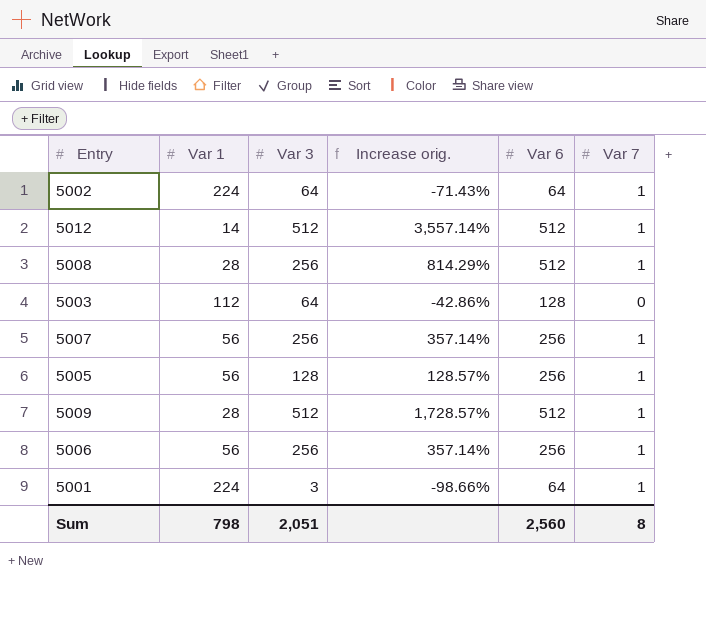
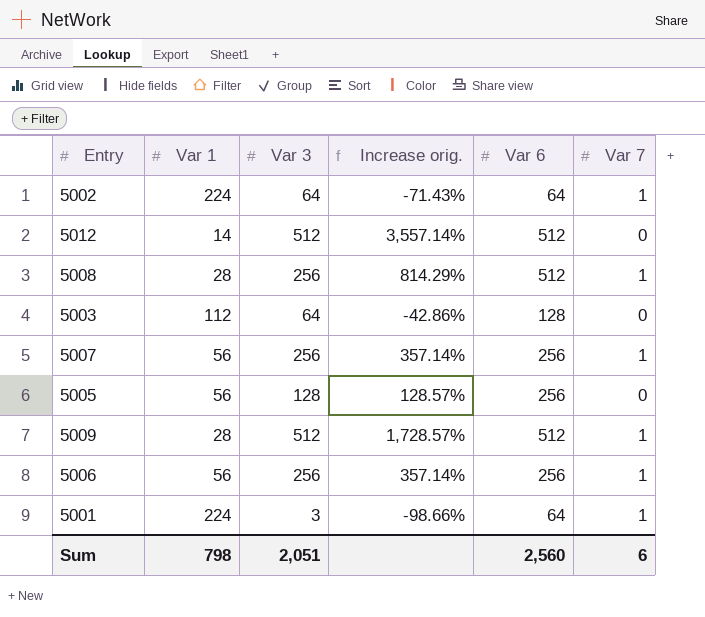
5012 | Var 7: 1 -> 0
5005 | Var 7: 1 -> 0
Sum | Var 7: 8 -> 6

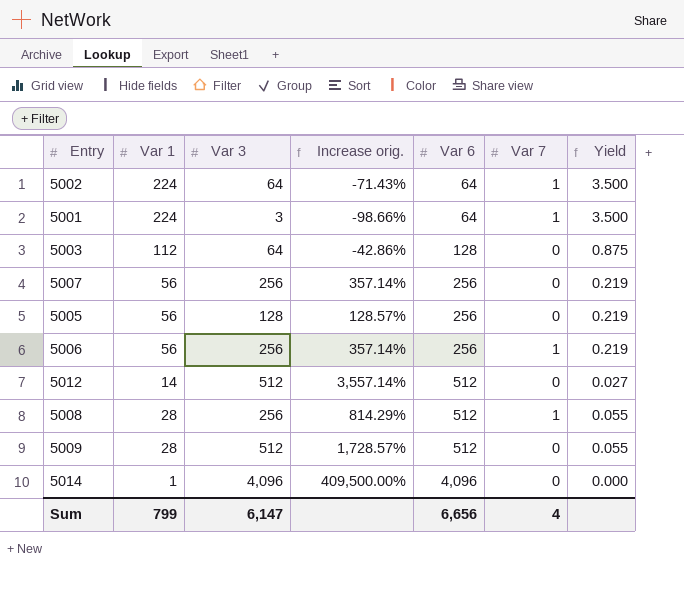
row order: none -> Var 6 ascending
column Yield | formula: none -> [Var 1] / [Var 6]
5007 | Var 7: 1 -> 0
5009 | Var 7: 1 -> 0
row 5014: none -> 1 | 4,096 | 409,500.00% | 4,096 | 0 | 0.000
Sum | Var 1: 798 -> 799
Sum | Var 3: 2,051 -> 6,147
Sum | Var 6: 2,560 -> 6,656
Sum | Var 7: 6 -> 4

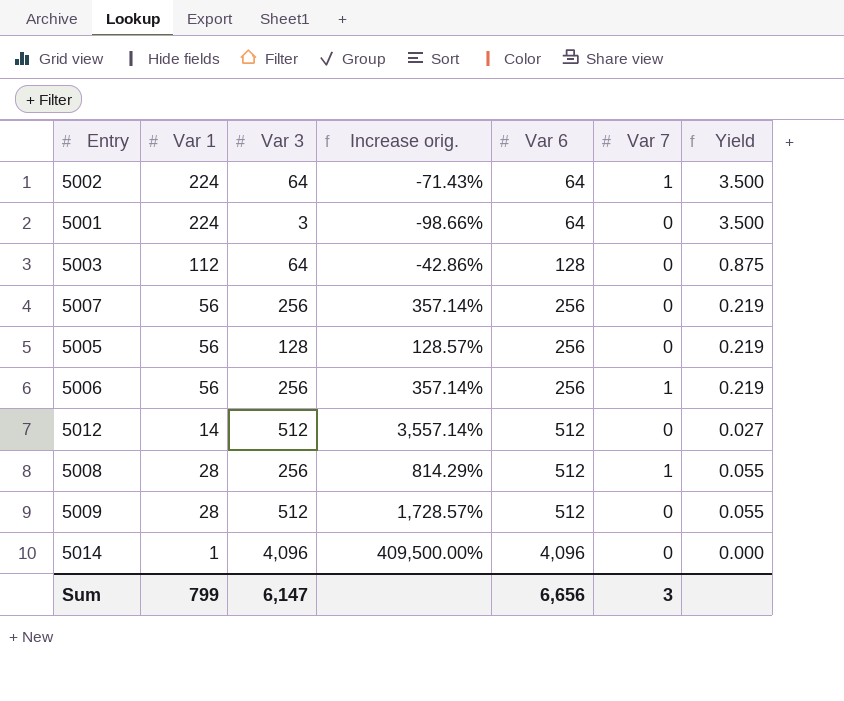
5001 | Var 7: 1 -> 0
Sum | Var 7: 4 -> 3

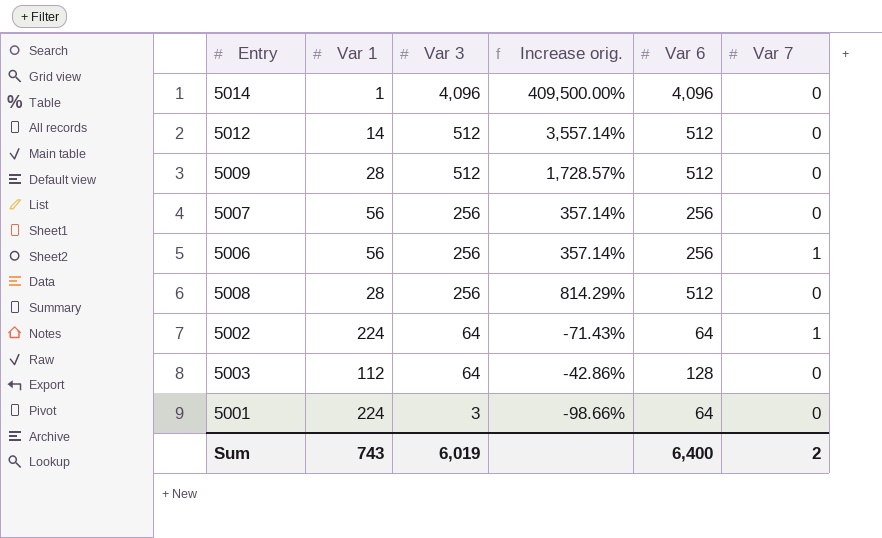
row order: Var 6 ascending -> Var 3 descending
column Yield | formula: [Var 1] / [Var 6] -> none
row 5005: 56 | 128 | 128.57% | 256 | 0 | 0.219 -> none
5008 | Var 7: 1 -> 0
Sum | Var 1: 799 -> 743
Sum | Var 3: 6,147 -> 6,019
Sum | Var 6: 6,656 -> 6,400
Sum | Var 7: 3 -> 2

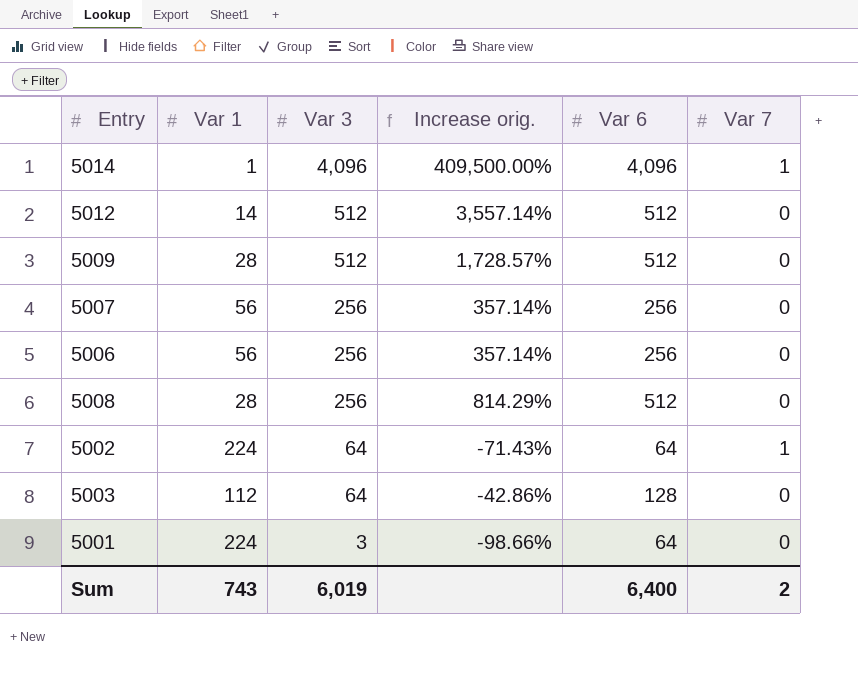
5014 | Var 7: 0 -> 1
5006 | Var 7: 1 -> 0

